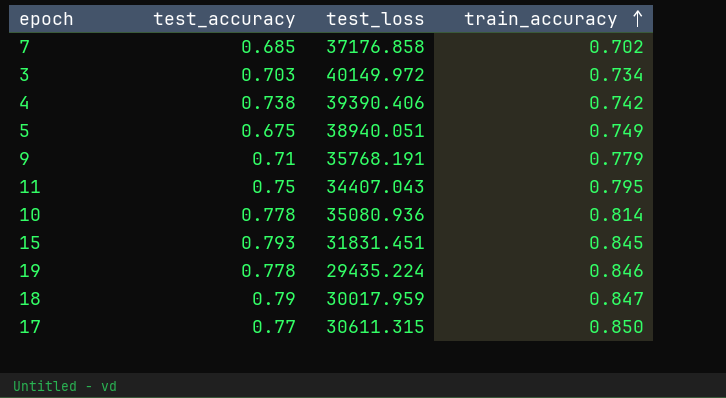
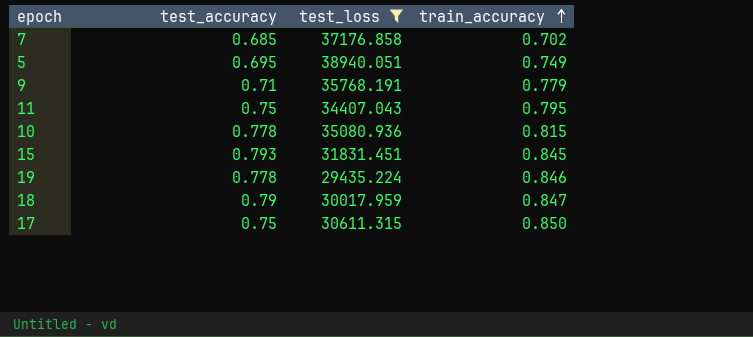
filter: none -> test_loss <= 38940.051
5 | test_accuracy: 0.675 -> 0.695
10 | train_accuracy: 0.814 -> 0.815
17 | test_accuracy: 0.77 -> 0.75

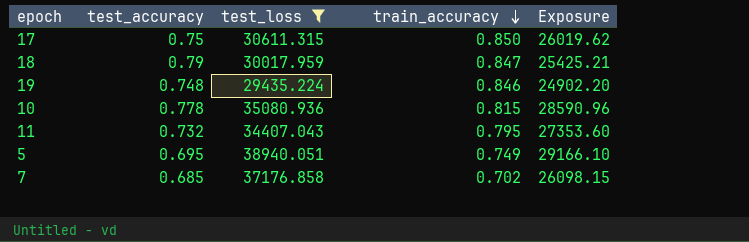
row order: train_accuracy ascending -> train_accuracy descending
column Exposure | formula: none -> [test_loss] * [train_accuracy]
row 9: 0.71 | 35768.191 | 0.779 -> none
row 15: 0.793 | 31831.451 | 0.845 -> none
19 | test_accuracy: 0.778 -> 0.748
11 | test_accuracy: 0.75 -> 0.732

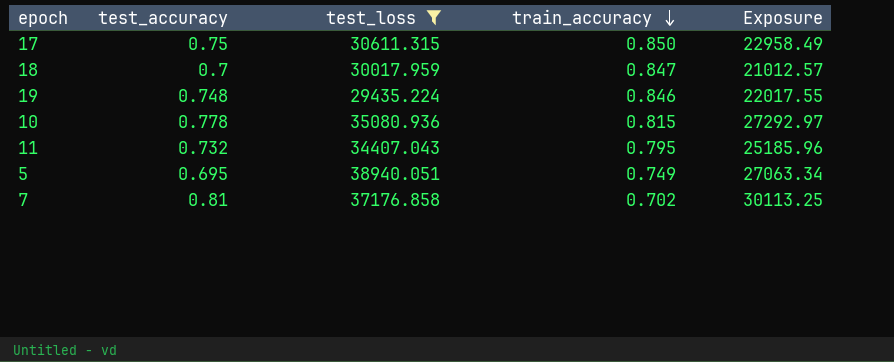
column Exposure | formula: [test_loss] * [train_accuracy] -> [test_accuracy] * [test_loss]
18 | test_accuracy: 0.79 -> 0.7
7 | test_accuracy: 0.685 -> 0.81

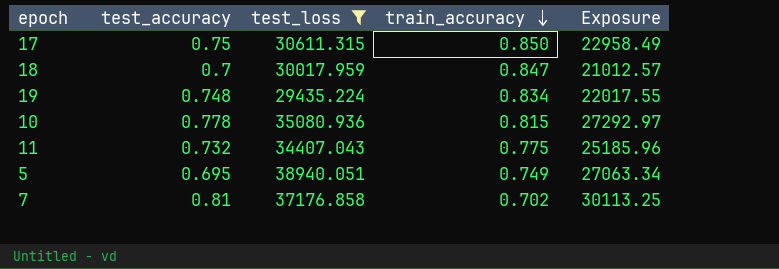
19 | train_accuracy: 0.846 -> 0.834
11 | train_accuracy: 0.795 -> 0.775

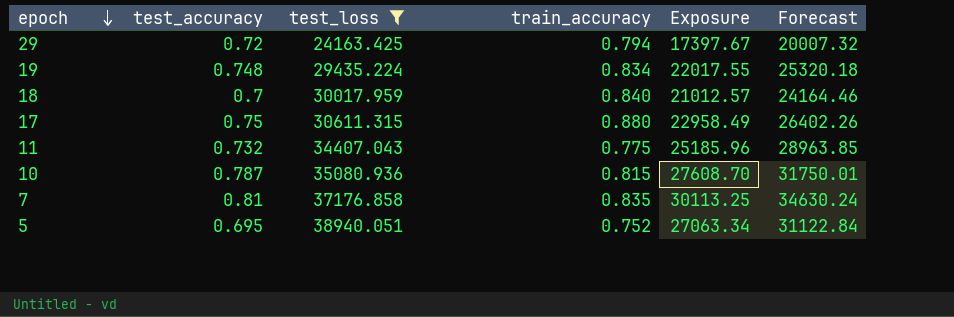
row order: train_accuracy descending -> epoch descending
column Forecast | formula: none -> [Exposure] * 1.15
row 29: none -> 0.72 | 24163.425 | 0.794 | 17397.67 | 20007.32
18 | train_accuracy: 0.847 -> 0.840
17 | train_accuracy: 0.850 -> 0.880
10 | test_accuracy: 0.778 -> 0.787
10 | Exposure: 27292.97 -> 27608.70
7 | train_accuracy: 0.702 -> 0.835
5 | train_accuracy: 0.749 -> 0.752

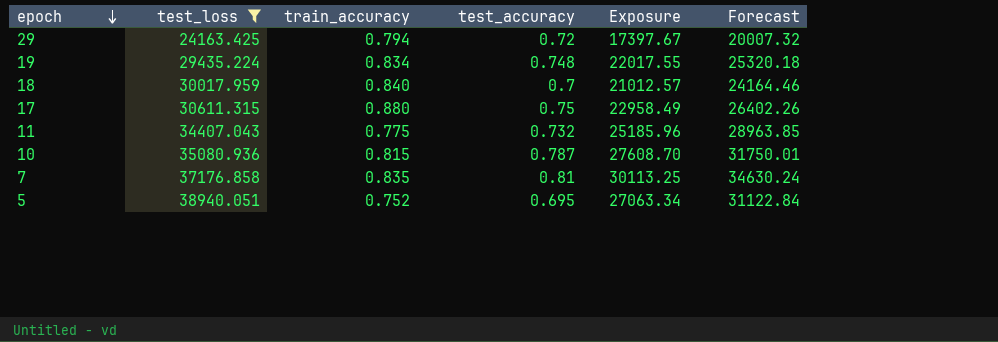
column test_accuracy | position: 2 -> 4

